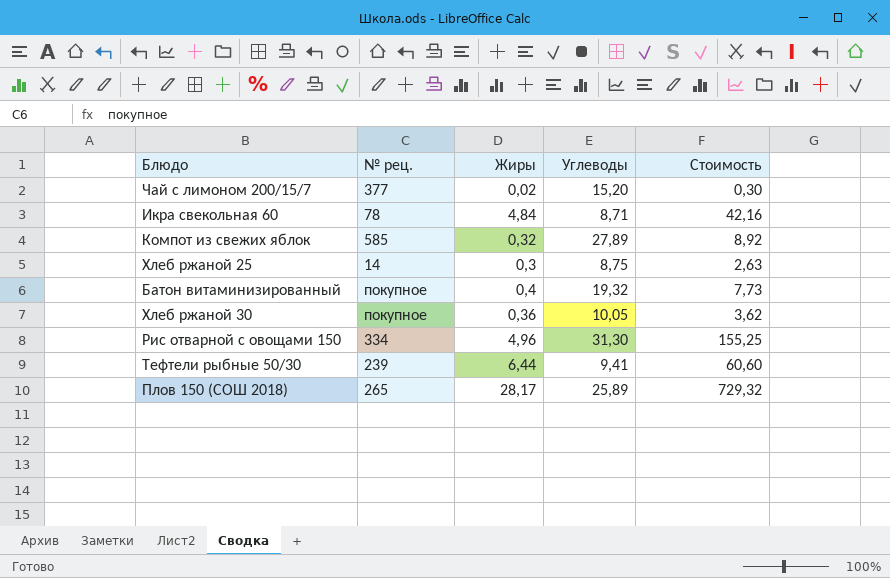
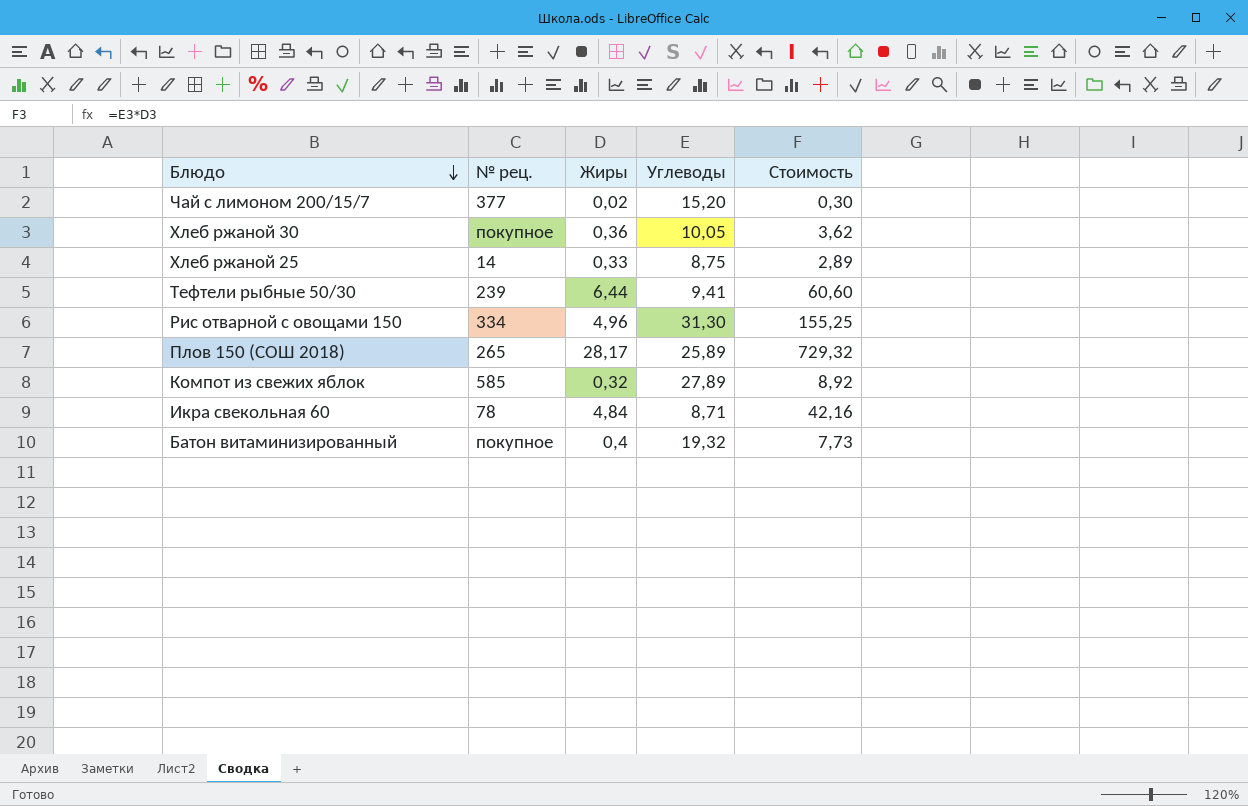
row order: none -> Блюдо descending
Хлеб ржаной 25 | Жиры: 0,3 -> 0,33
Хлеб ржаной 25 | Стоимость: 2,63 -> 2,89

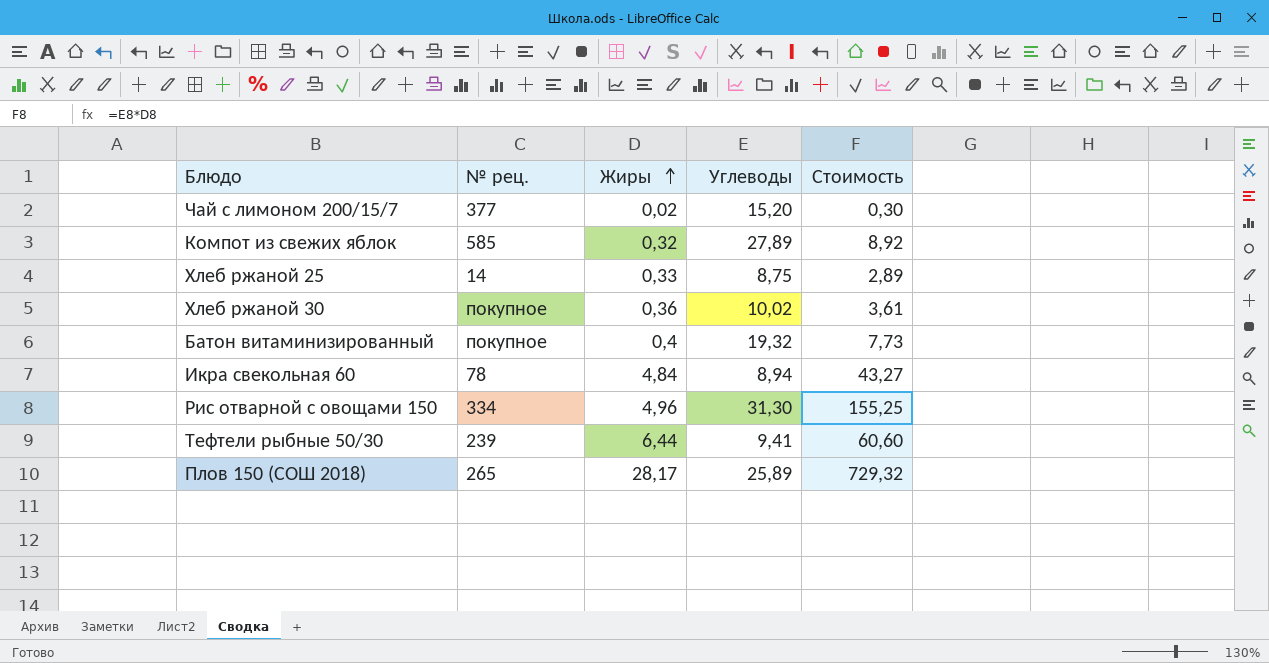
row order: Блюдо descending -> Жиры ascending
Хлеб ржаной 30 | Углеводы: 10,05 -> 10,02
Хлеб ржаной 30 | Стоимость: 3,62 -> 3,61
Икра свекольная 60 | Углеводы: 8,71 -> 8,94
Икра свекольная 60 | Стоимость: 42,16 -> 43,27

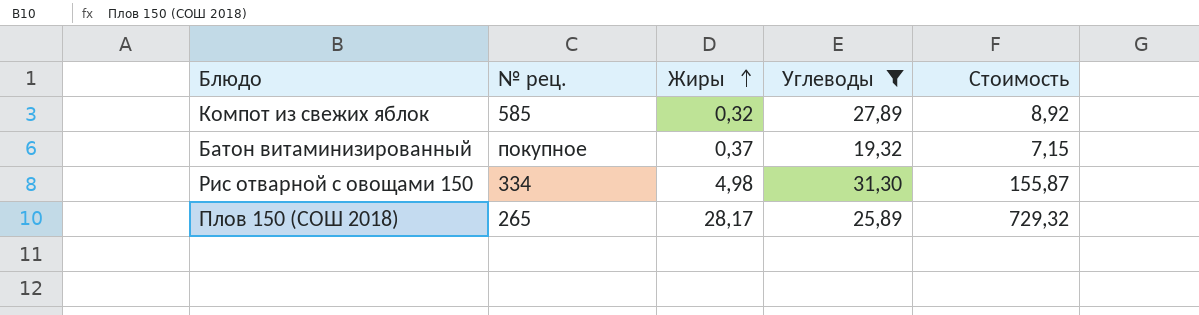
filter: none -> Углеводы >= 19,32
Батон витаминизированный | Жиры: 0,4 -> 0,37
Батон витаминизированный | Стоимость: 7,73 -> 7,15
Рис отварной с овощами 150 | Жиры: 4,96 -> 4,98
Рис отварной с овощами 150 | Стоимость: 155,25 -> 155,87

